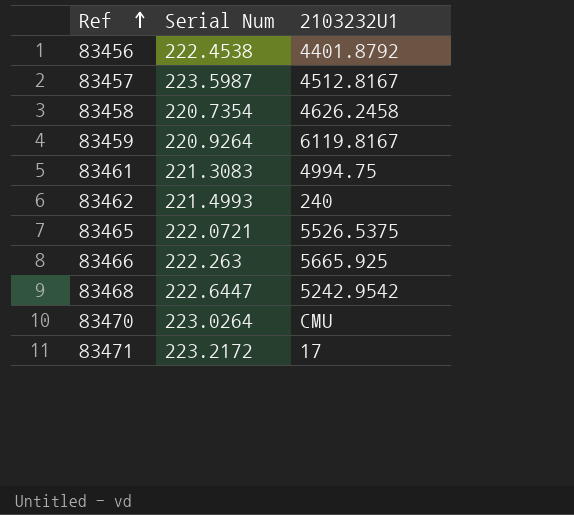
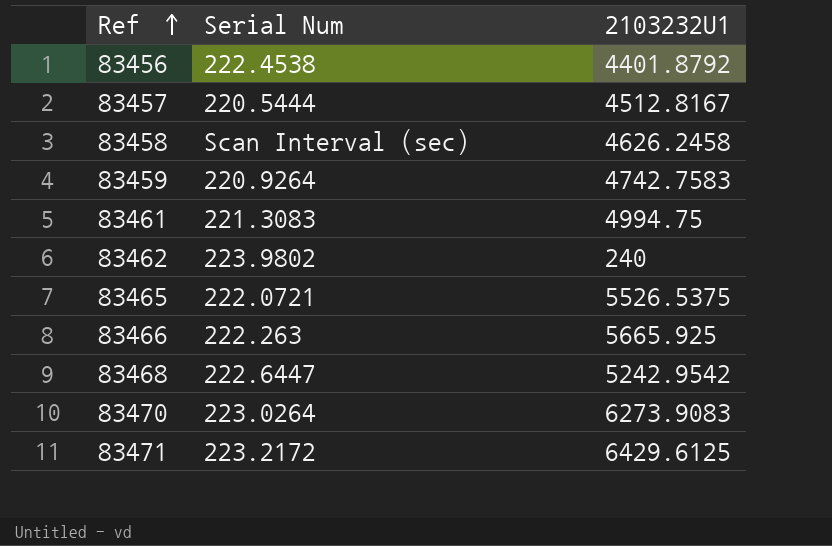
83457 | Serial Num: 223.5987 -> 220.5444
83458 | Serial Num: 220.7354 -> Scan Interval (sec)
83459 | 2103232U1: 6119.8167 -> 4742.7583
83462 | Serial Num: 221.4993 -> 223.9802
83470 | 2103232U1: CMU -> 6273.9083
83471 | 2103232U1: 17 -> 6429.6125

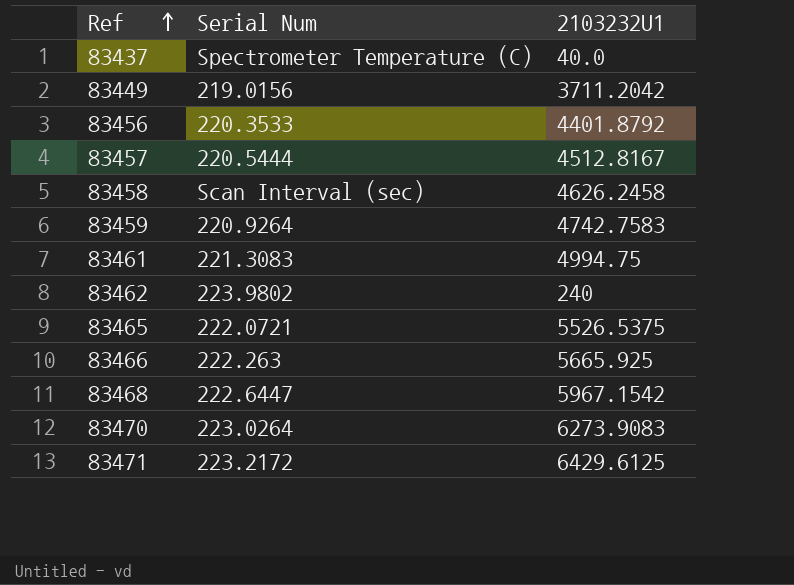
row 83437: none -> Spectrometer Temperature (C) | 40.0
row 83449: none -> 219.0156 | 3711.2042
83456 | Serial Num: 222.4538 -> 220.3533
83468 | 2103232U1: 5242.9542 -> 5967.1542

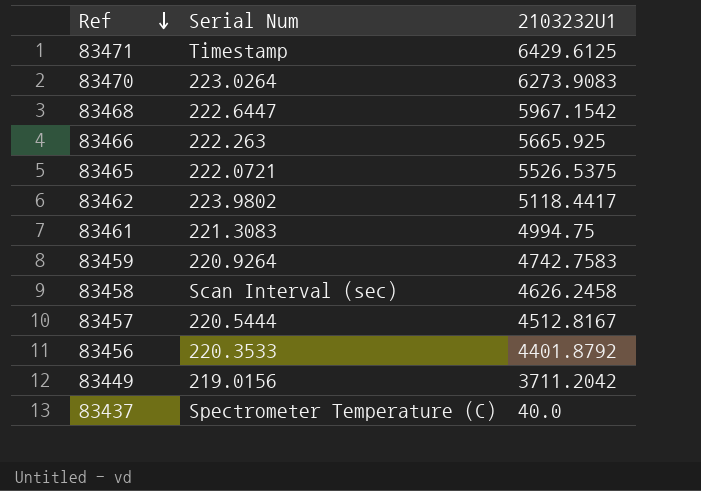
row order: Ref ascending -> Ref descending
83471 | Serial Num: 223.2172 -> Timestamp
83462 | 2103232U1: 240 -> 5118.4417

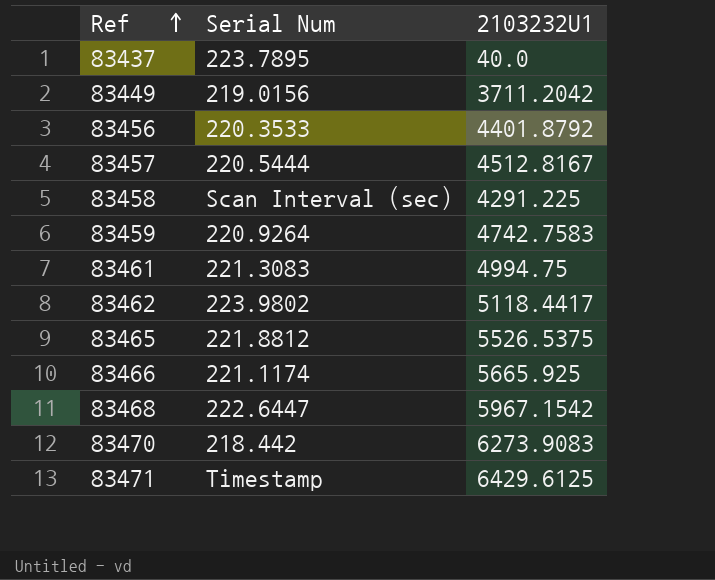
row order: Ref descending -> Ref ascending
83437 | Serial Num: Spectrometer Temperature (C) -> 223.7895
83458 | 2103232U1: 4626.2458 -> 4291.225
83465 | Serial Num: 222.0721 -> 221.8812
83466 | Serial Num: 222.263 -> 221.1174
83470 | Serial Num: 223.0264 -> 218.442

